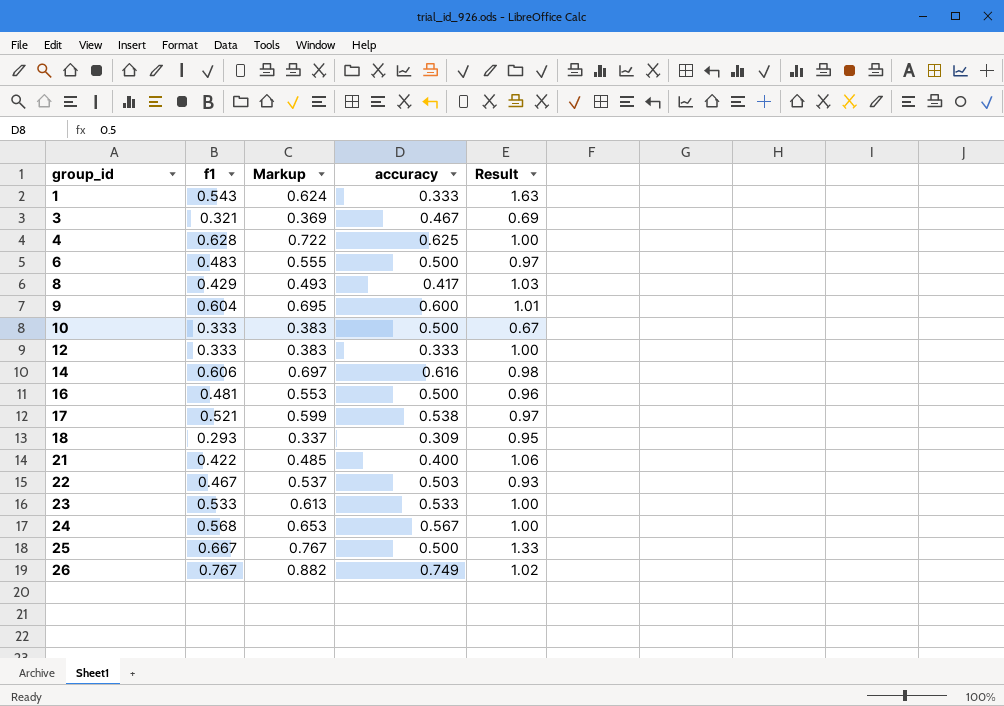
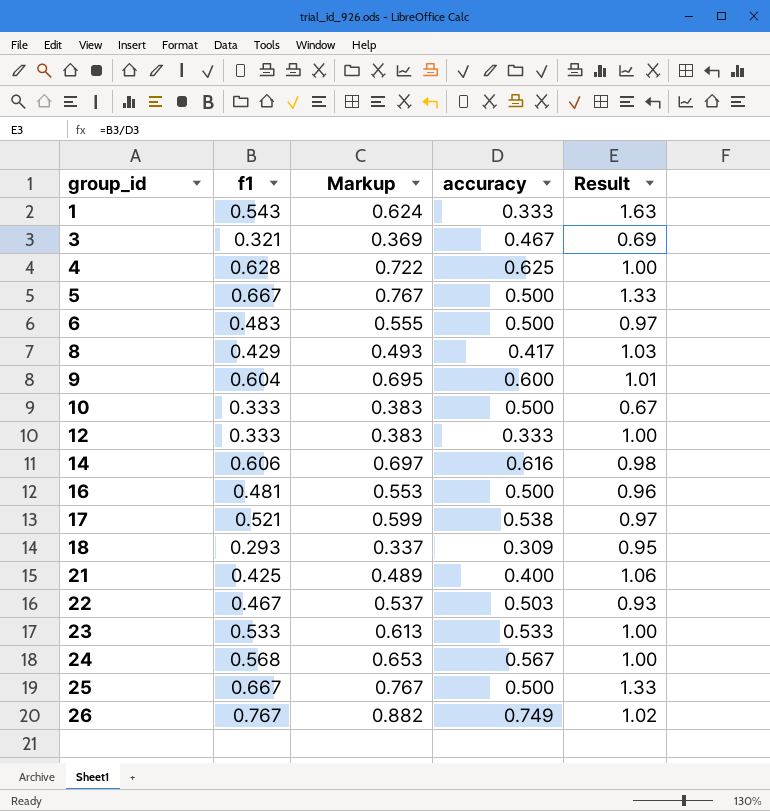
row 5: none -> 0.667 | 0.767 | 0.500 | 1.33
21 | f1: 0.422 -> 0.425
21 | Markup: 0.485 -> 0.489

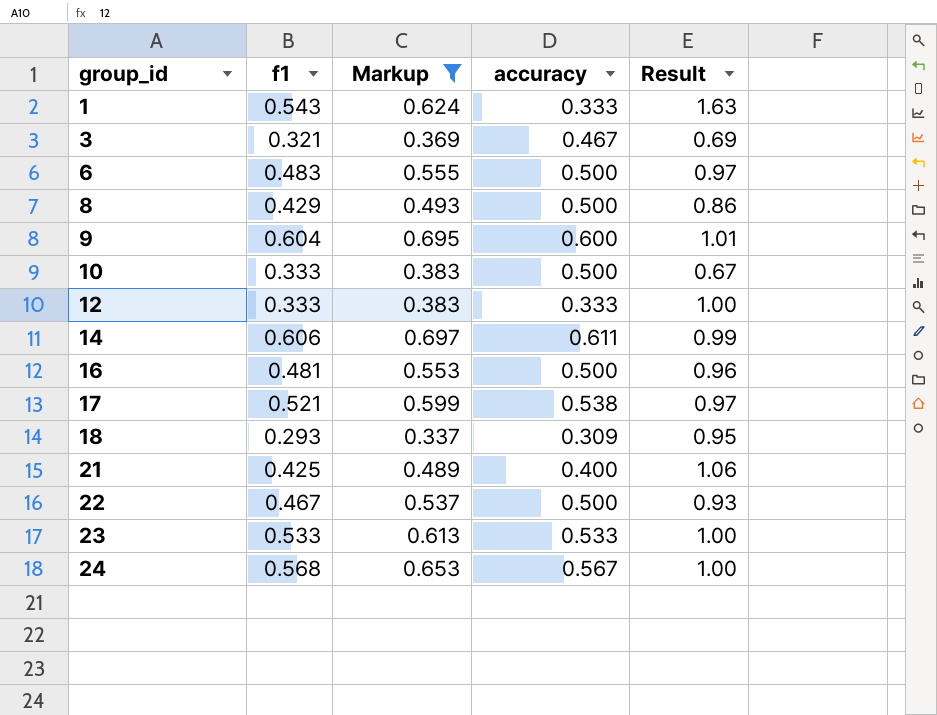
filter: none -> Markup <= 0.697
8 | accuracy: 0.417 -> 0.500
8 | Result: 1.03 -> 0.86
14 | accuracy: 0.616 -> 0.611
14 | Result: 0.98 -> 0.99
22 | accuracy: 0.503 -> 0.500

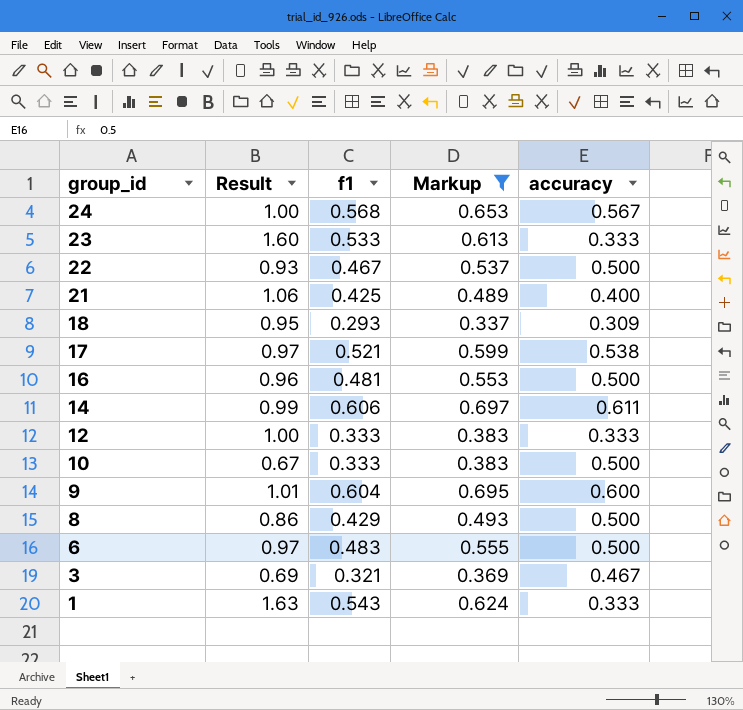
row order: group_id ascending -> group_id descending
column Result | position: 5 -> 2
23 | Result: 1.00 -> 1.60
23 | accuracy: 0.533 -> 0.333

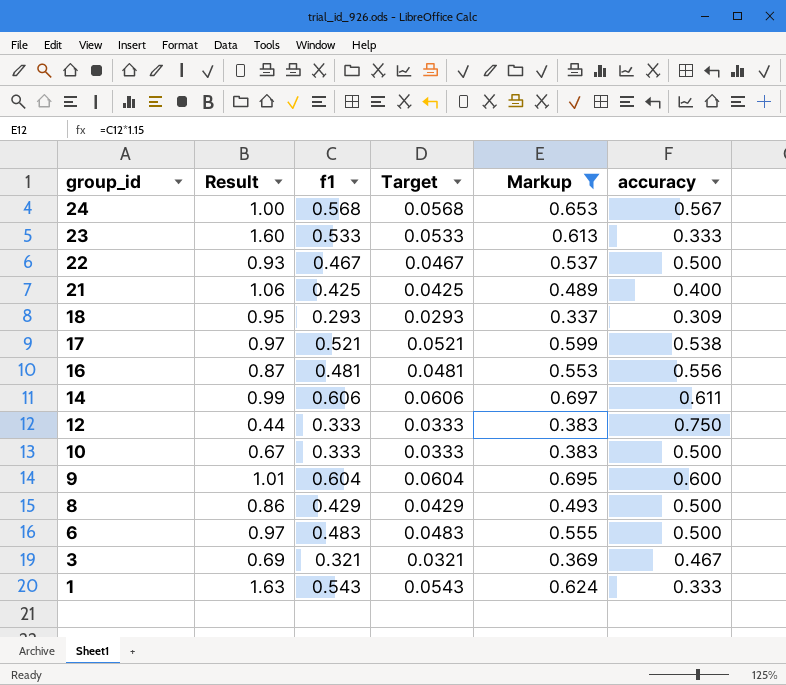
column Target | formula: none -> [f1] * 0.1
16 | Result: 0.96 -> 0.87
16 | accuracy: 0.500 -> 0.556
12 | Result: 1.00 -> 0.44
12 | accuracy: 0.333 -> 0.750

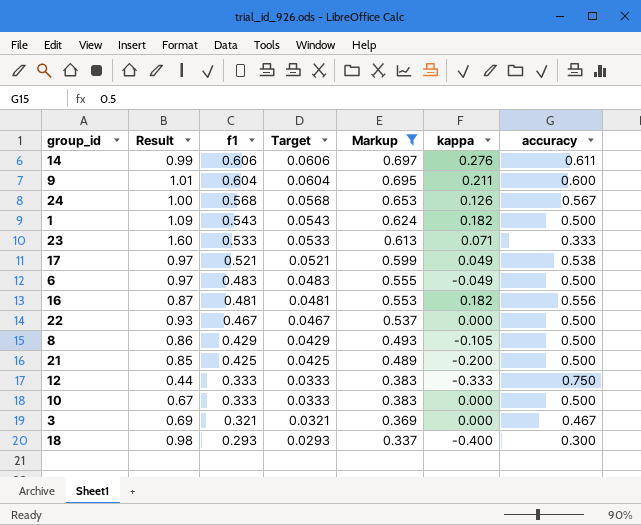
row order: group_id descending -> f1 descending
column kappa | position: none -> 6
1 | Result: 1.63 -> 1.09
1 | accuracy: 0.333 -> 0.500
21 | Result: 1.06 -> 0.85
21 | accuracy: 0.400 -> 0.500
18 | Result: 0.95 -> 0.98
18 | accuracy: 0.309 -> 0.300

